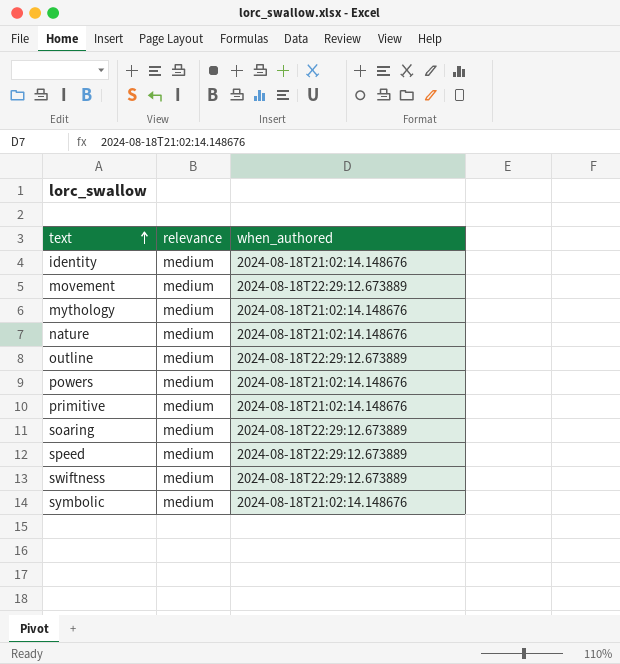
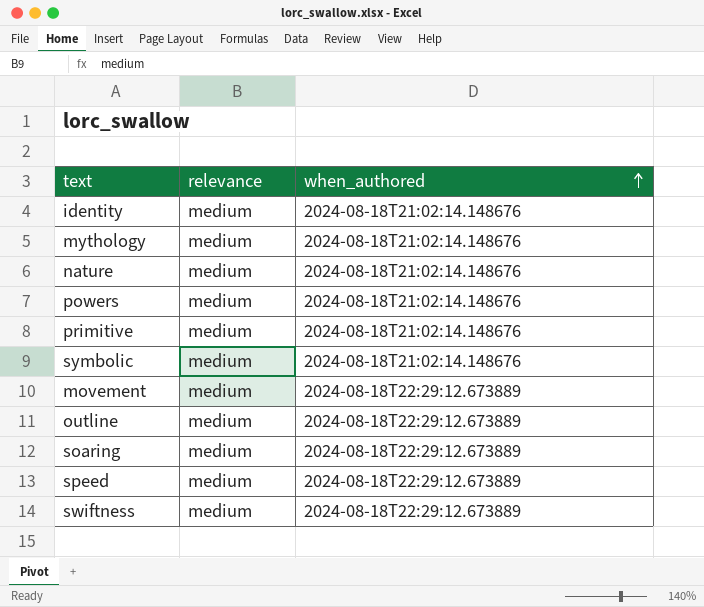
row order: text ascending -> when_authored ascending

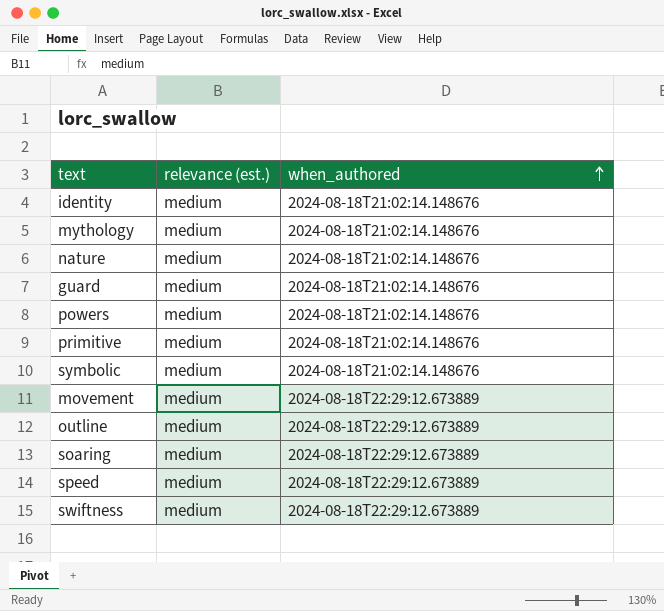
column name: relevance -> relevance (est.)
row guard: none -> medium | 2024-08-18T21:02:14.148676

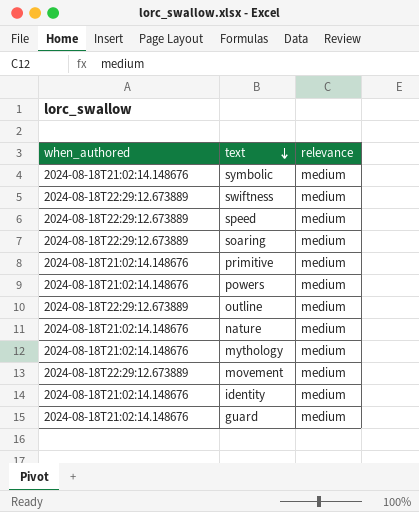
row order: when_authored ascending -> text descending
column when_authored | position: 3 -> 1
column name: relevance (est.) -> relevance

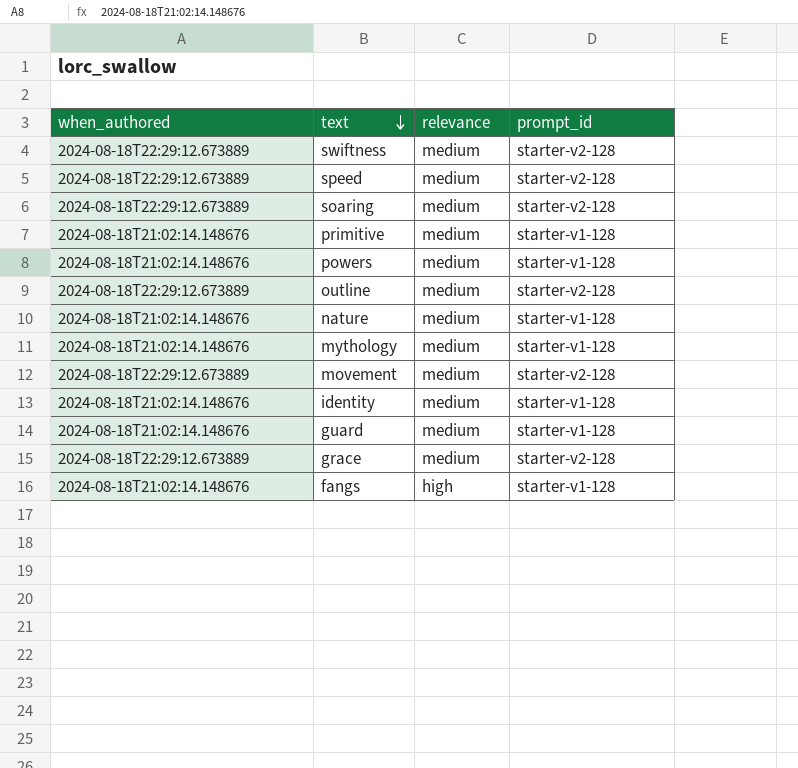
column prompt_id | position: none -> 4
row symbolic: 2024-08-18T21:02:14.148676 | medium -> none
row grace: none -> 2024-08-18T22:29:12.673889 | medium | starter-v2-128
row fangs: none -> 2024-08-18T21:02:14.148676 | high | starter-v1-128

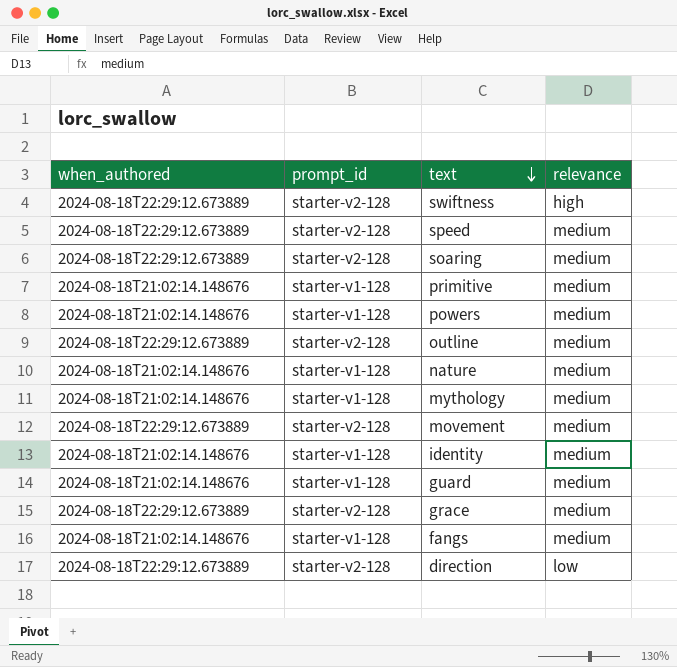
column prompt_id | position: 4 -> 2
swiftness | relevance: medium -> high
fangs | relevance: high -> medium
row direction: none -> 2024-08-18T22:29:12.673889 | starter-v2-128 | low

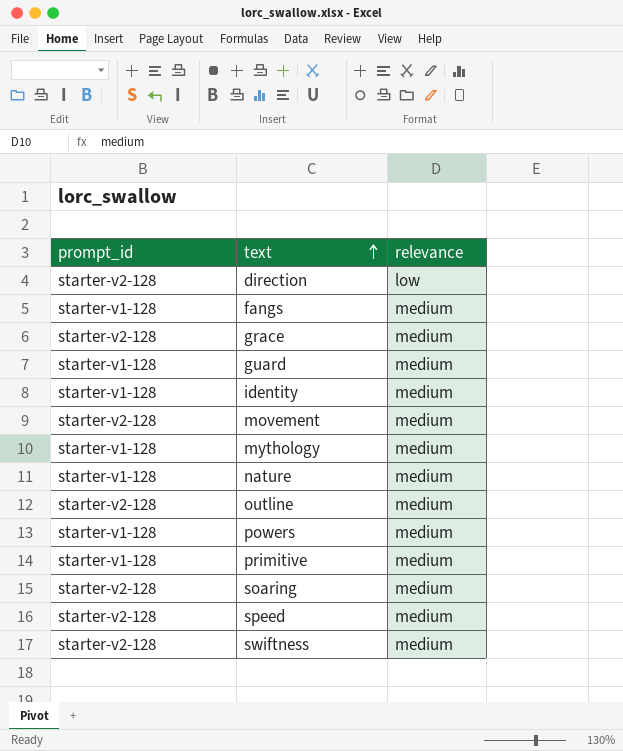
row order: text descending -> text ascending
column when_authored | position: 1 -> none
swiftness | relevance: high -> medium

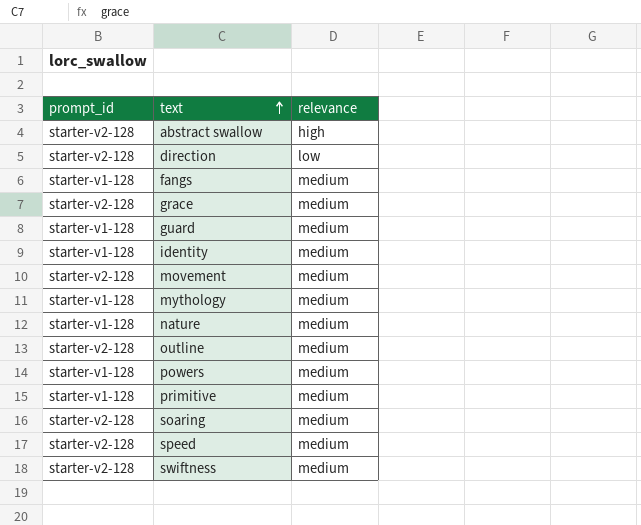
row abstract swallow: none -> starter-v2-128 | high

